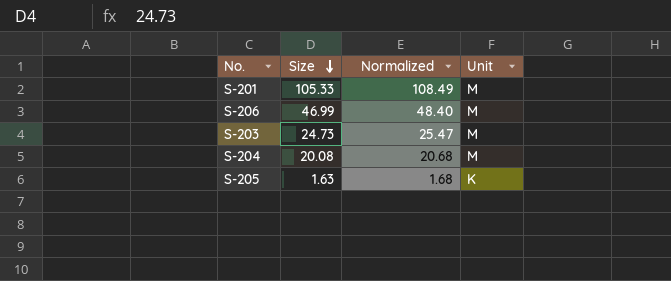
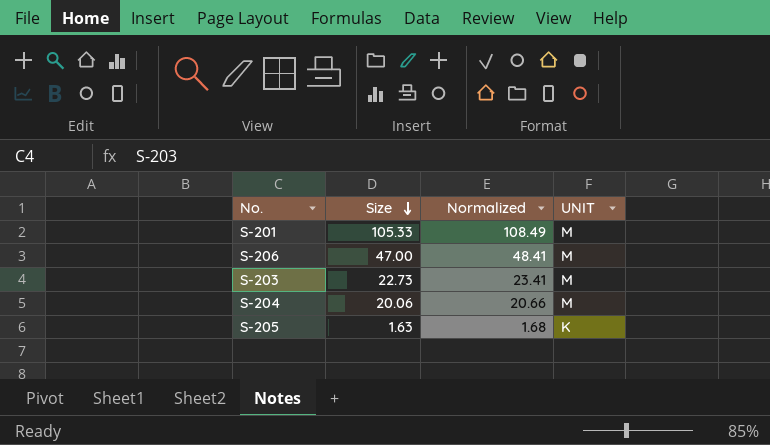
column name: Unit -> UNIT
S-206 | Size: 46.99 -> 47.00
S-206 | Normalized: 48.40 -> 48.41
S-203 | Size: 24.73 -> 22.73
S-203 | Normalized: 25.47 -> 23.41
S-204 | Size: 20.08 -> 20.06
S-204 | Normalized: 20.68 -> 20.66

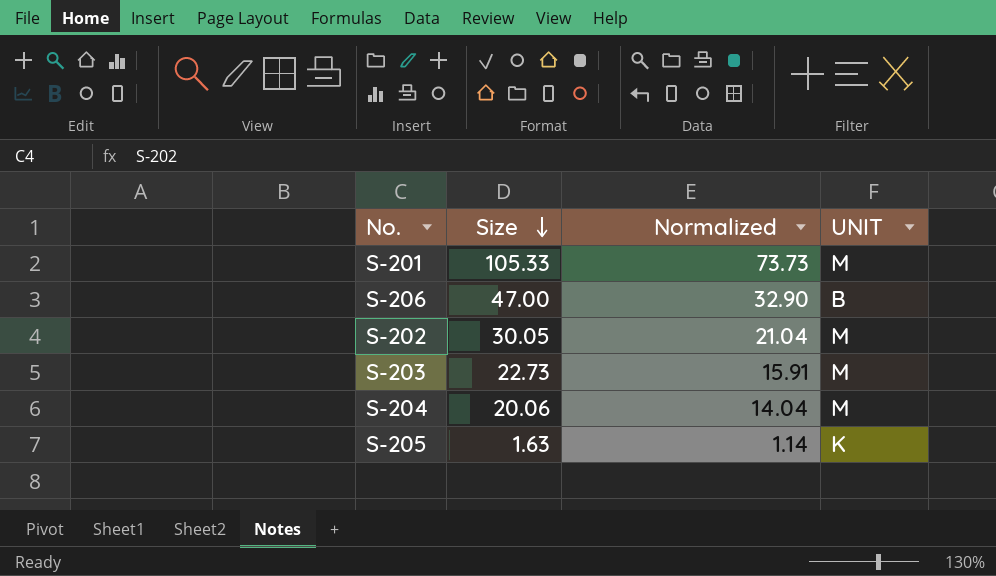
column Normalized | formula: [Size] * 1.03 -> [Size] * 0.7
S-206 | UNIT: M -> B
row S-202: none -> 30.05 | 21.04 | M

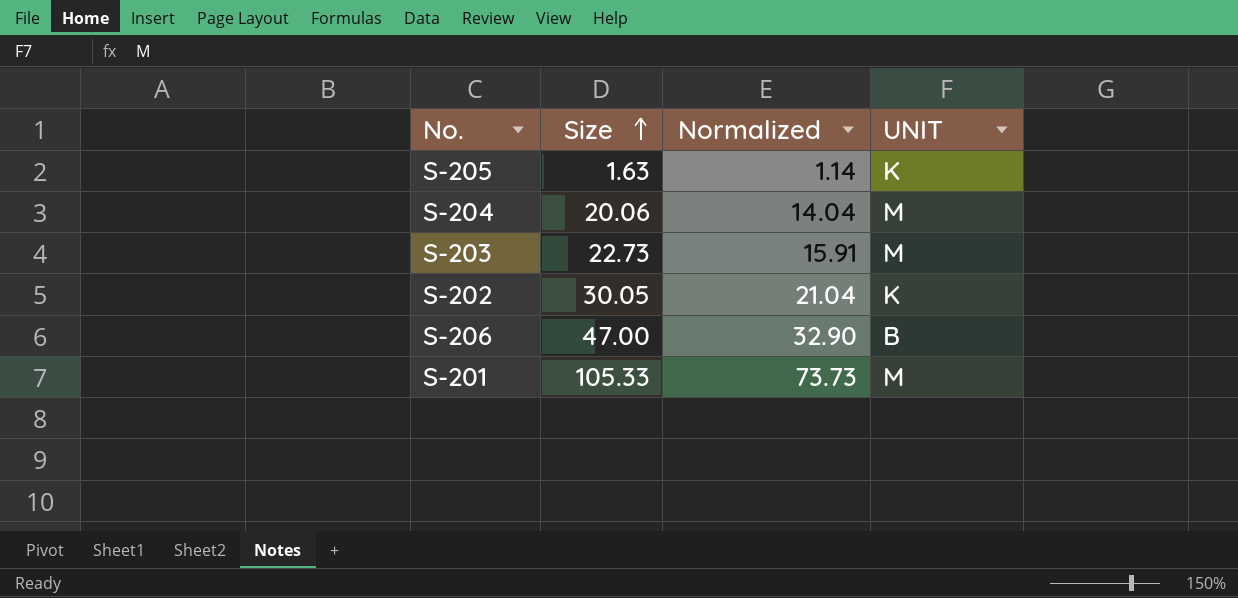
row order: Size descending -> Size ascending
S-202 | UNIT: M -> K

